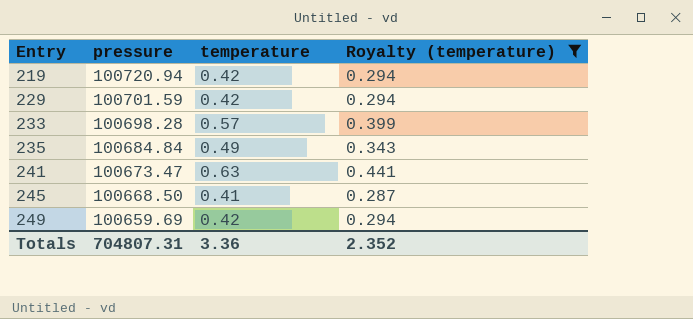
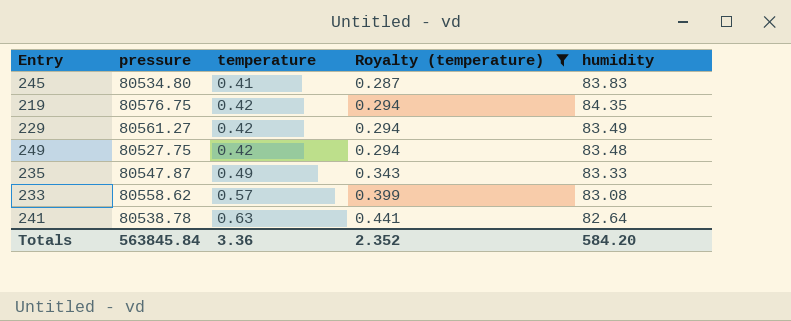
row order: Entry ascending -> temperature ascending
column humidity | position: none -> 5
245 | pressure: 100668.50 -> 80534.80
219 | pressure: 100720.94 -> 80576.75
229 | pressure: 100701.59 -> 80561.27
249 | pressure: 100659.69 -> 80527.75
235 | pressure: 100684.84 -> 80547.87
233 | pressure: 100698.28 -> 80558.62
241 | pressure: 100673.47 -> 80538.78
Totals | pressure: 704807.31 -> 563845.84

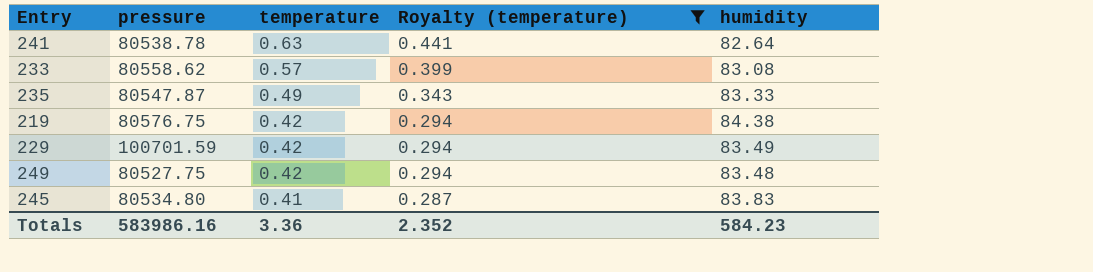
row order: temperature ascending -> temperature descending
219 | humidity: 84.35 -> 84.38
229 | pressure: 80561.27 -> 100701.59
Totals | pressure: 563845.84 -> 583986.16
Totals | humidity: 584.20 -> 584.23

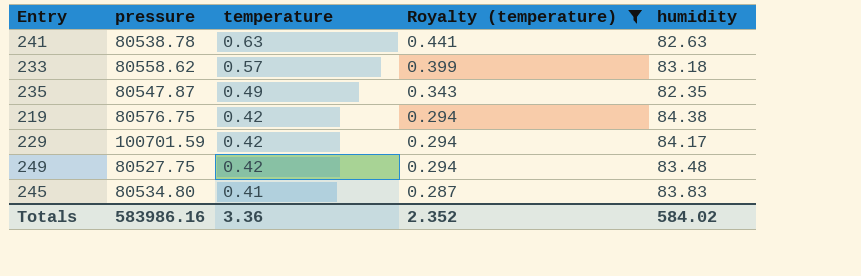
241 | humidity: 82.64 -> 82.63
233 | humidity: 83.08 -> 83.18
235 | humidity: 83.33 -> 82.35
229 | humidity: 83.49 -> 84.17
Totals | humidity: 584.23 -> 584.02

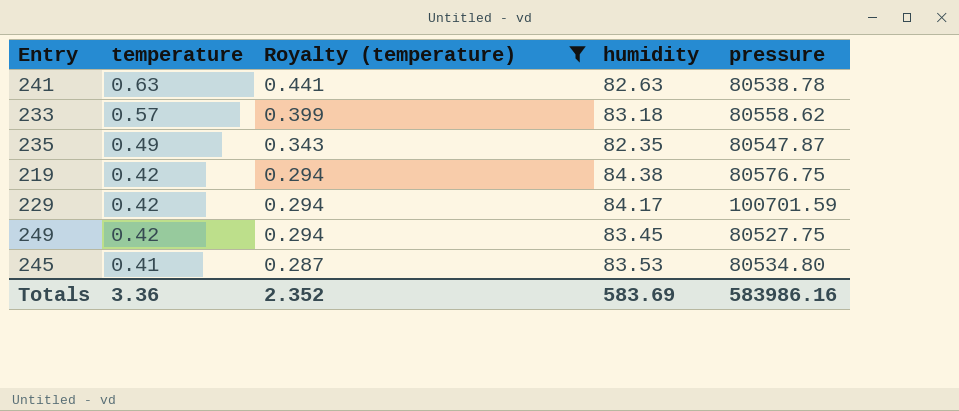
column pressure | position: 2 -> 5
249 | humidity: 83.48 -> 83.45
245 | humidity: 83.83 -> 83.53
Totals | humidity: 584.02 -> 583.69

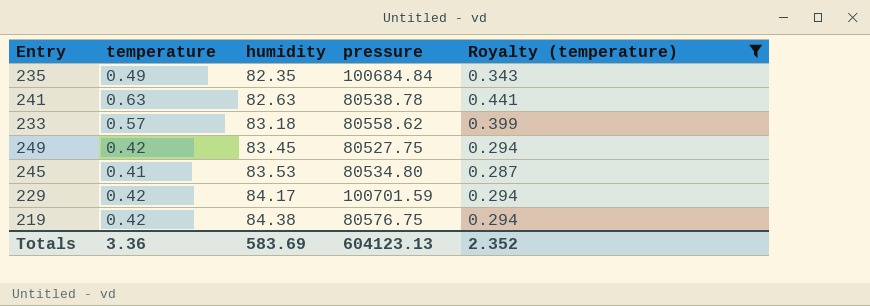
row order: temperature descending -> humidity ascending
column Royalty (temperature) | position: 3 -> 5
235 | pressure: 80547.87 -> 100684.84
Totals | pressure: 583986.16 -> 604123.13

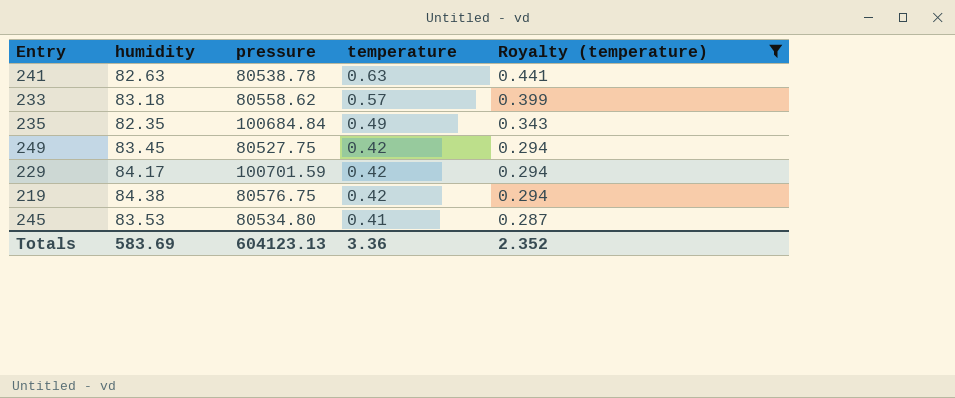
row order: humidity ascending -> temperature descending
column temperature | position: 2 -> 4

